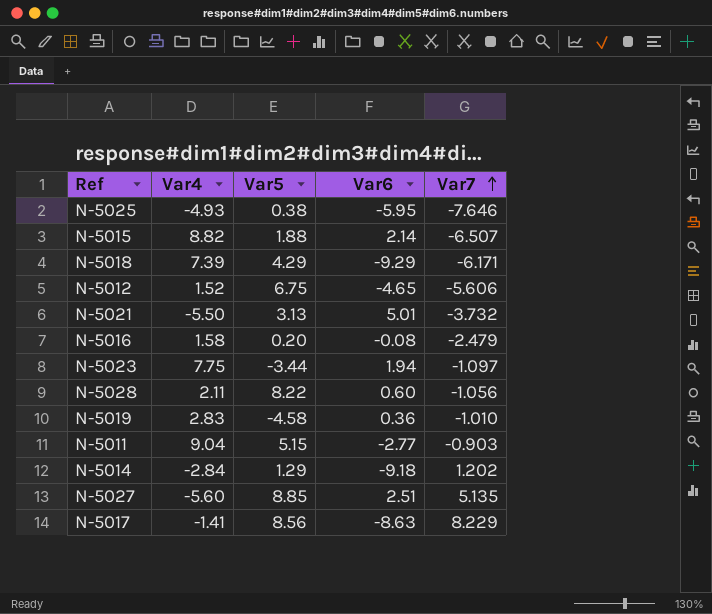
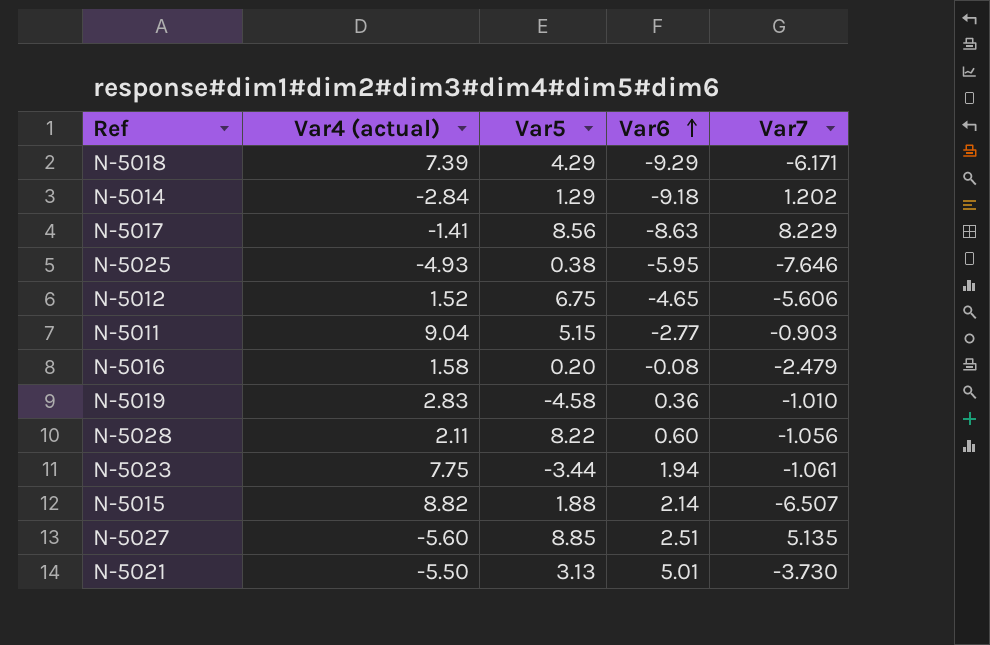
row order: Var7 ascending -> Var6 ascending
column name: Var4 -> Var4 (actual)
N-5023 | Var7: -1.097 -> -1.061
N-5021 | Var7: -3.732 -> -3.730

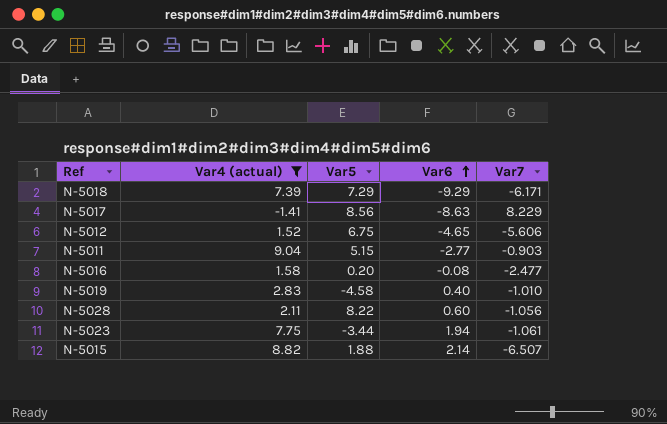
filter: none -> Var4 (actual) >= -1.41
N-5018 | Var5: 4.29 -> 7.29
N-5016 | Var7: -2.479 -> -2.477
N-5019 | Var6: 0.36 -> 0.40

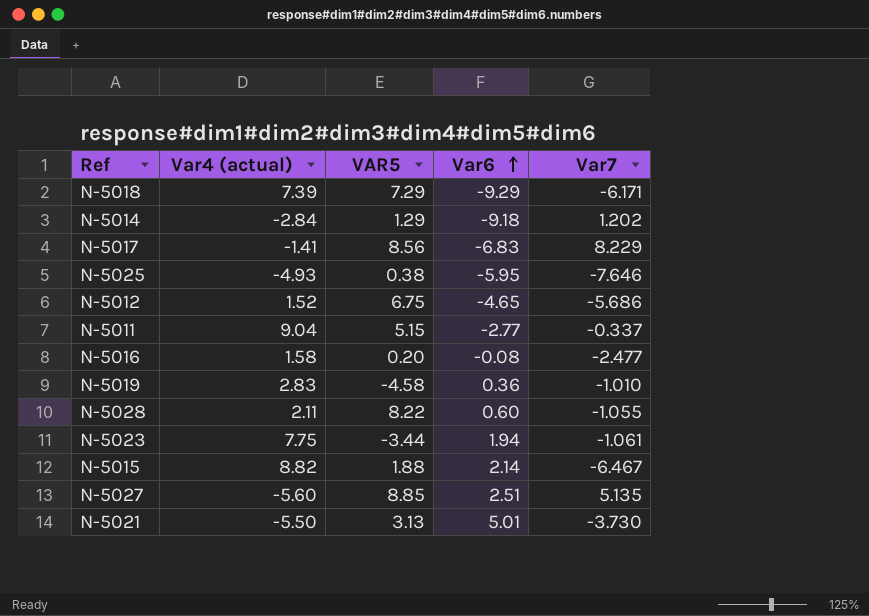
filter: Var4 (actual) >= -1.41 -> none
column name: Var5 -> VAR5
N-5017 | Var6: -8.63 -> -6.83
N-5012 | Var7: -5.606 -> -5.686
N-5011 | Var7: -0.903 -> -0.337
N-5019 | Var6: 0.40 -> 0.36
N-5028 | Var7: -1.056 -> -1.055
N-5015 | Var7: -6.507 -> -6.467

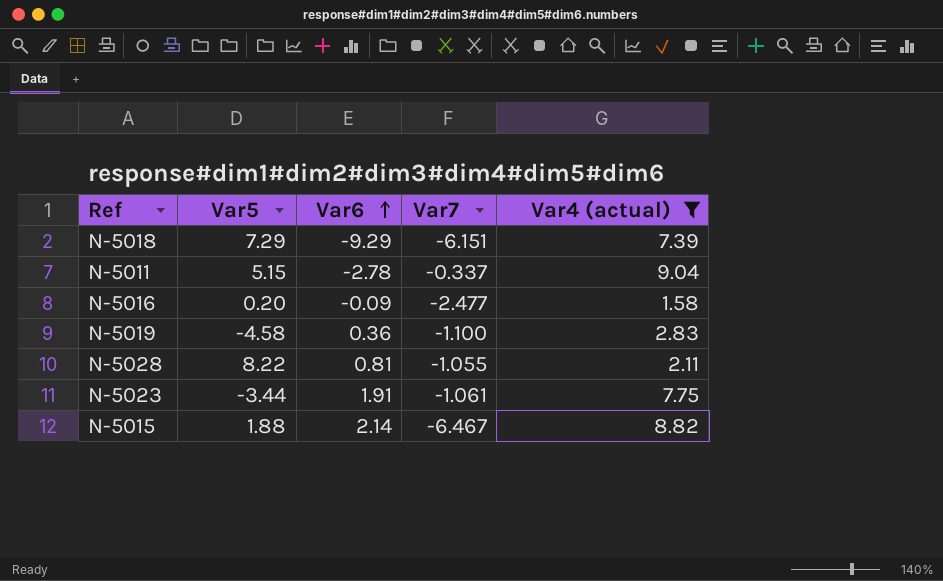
filter: none -> Var4 (actual) >= 1.58
column name: VAR5 -> Var5
column Var4 (actual) | position: 2 -> 5
N-5018 | Var7: -6.171 -> -6.151
N-5011 | Var6: -2.77 -> -2.78
N-5016 | Var6: -0.08 -> -0.09
N-5019 | Var7: -1.010 -> -1.100
N-5028 | Var6: 0.60 -> 0.81
N-5023 | Var6: 1.94 -> 1.91

